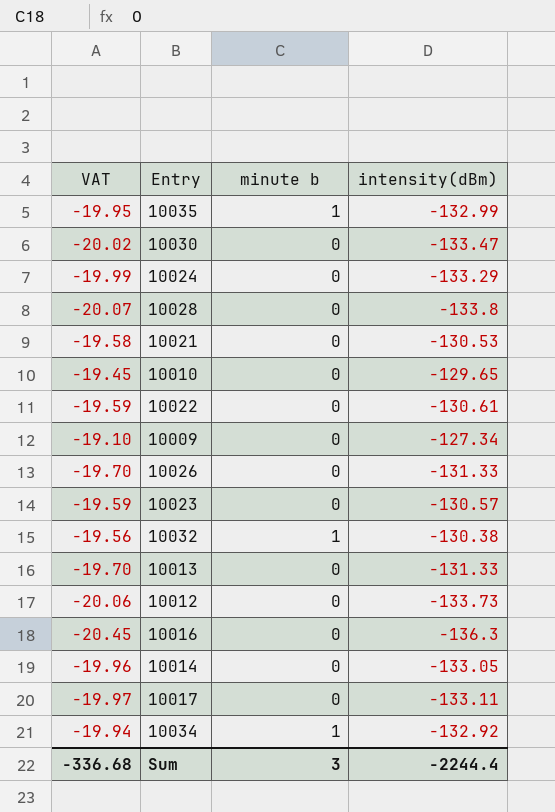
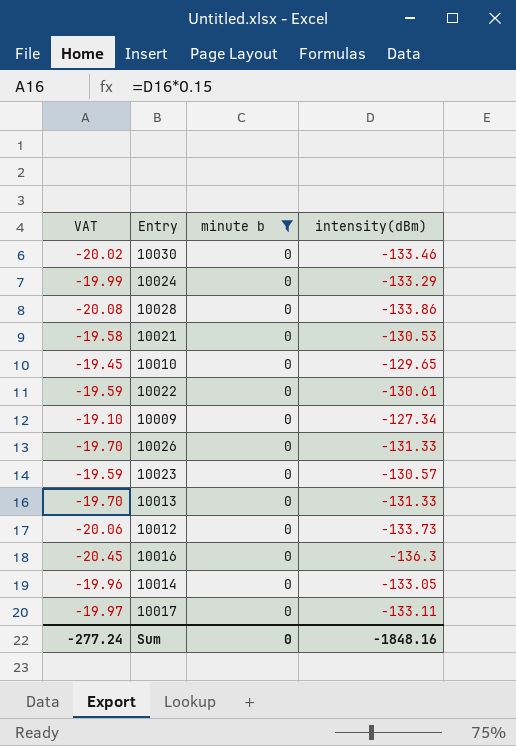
filter: none -> minute b = 0
10030 | intensity(dBm): -133.47 -> -133.46
10028 | VAT: -20.07 -> -20.08
10028 | intensity(dBm): -133.8 -> -133.86
Sum | VAT: -336.68 -> -277.24
Sum | minute b: 3 -> 0
Sum | intensity(dBm): -2244.4 -> -1848.16

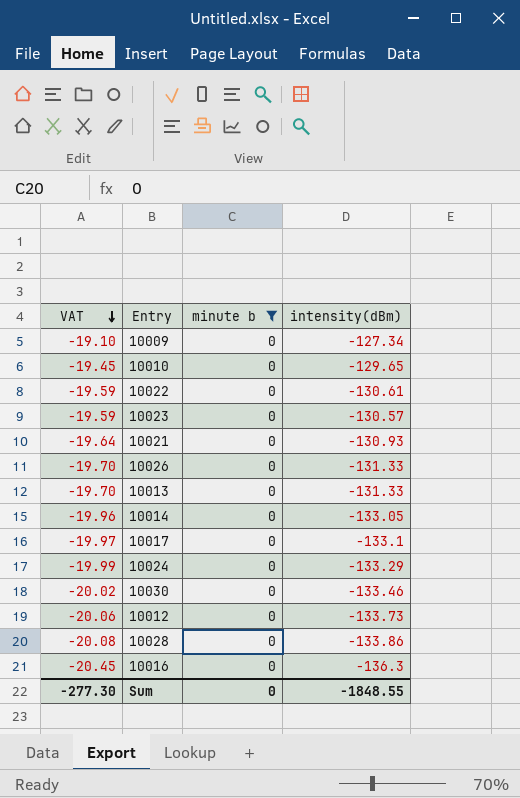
row order: none -> VAT descending
10021 | VAT: -19.58 -> -19.64
10021 | intensity(dBm): -130.53 -> -130.93
10017 | intensity(dBm): -133.11 -> -133.1
Sum | VAT: -277.24 -> -277.30
Sum | intensity(dBm): -1848.16 -> -1848.55

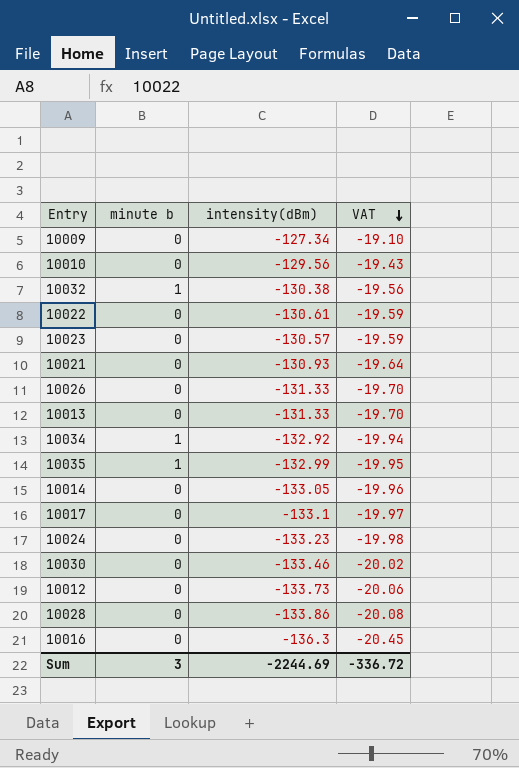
filter: minute b = 0 -> none
column VAT | position: 1 -> 4
10010 | intensity(dBm): -129.65 -> -129.56
10010 | VAT: -19.45 -> -19.43
10024 | intensity(dBm): -133.29 -> -133.23
10024 | VAT: -19.99 -> -19.98
Sum | minute b: 0 -> 3
Sum | intensity(dBm): -1848.55 -> -2244.69
Sum | VAT: -277.30 -> -336.72

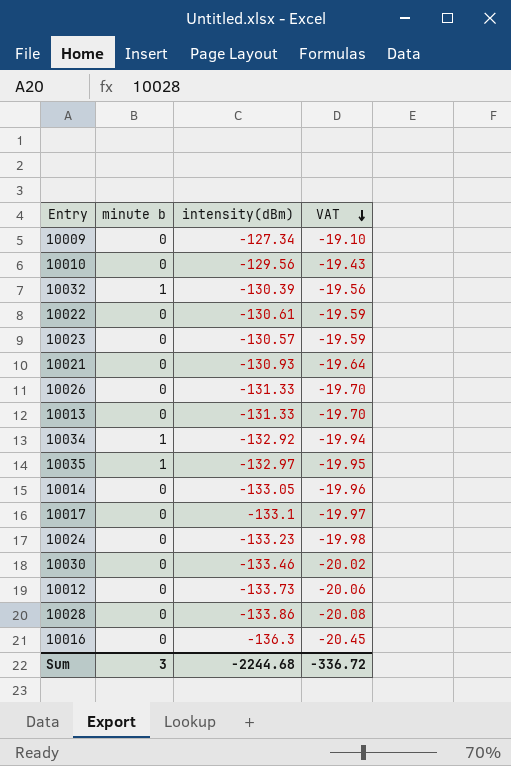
10032 | intensity(dBm): -130.38 -> -130.39
10035 | intensity(dBm): -132.99 -> -132.97
Sum | intensity(dBm): -2244.69 -> -2244.68

